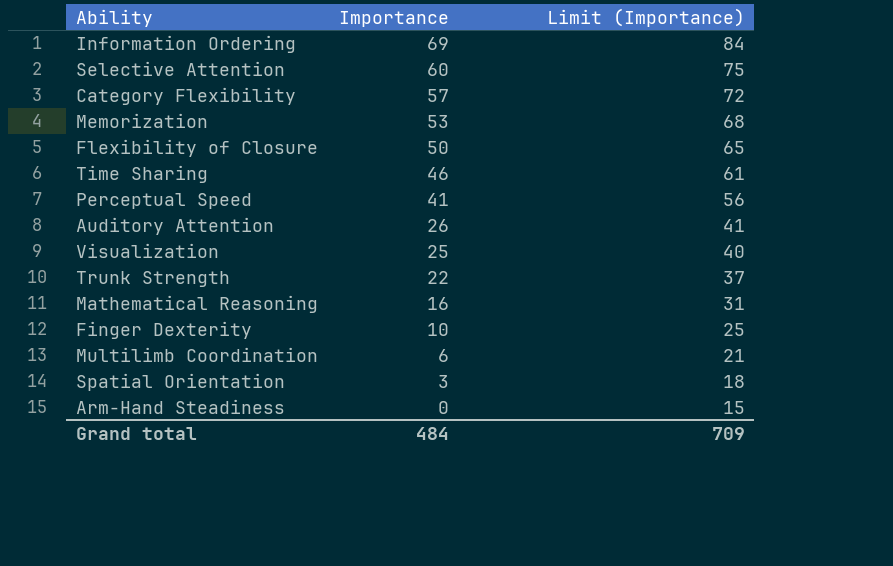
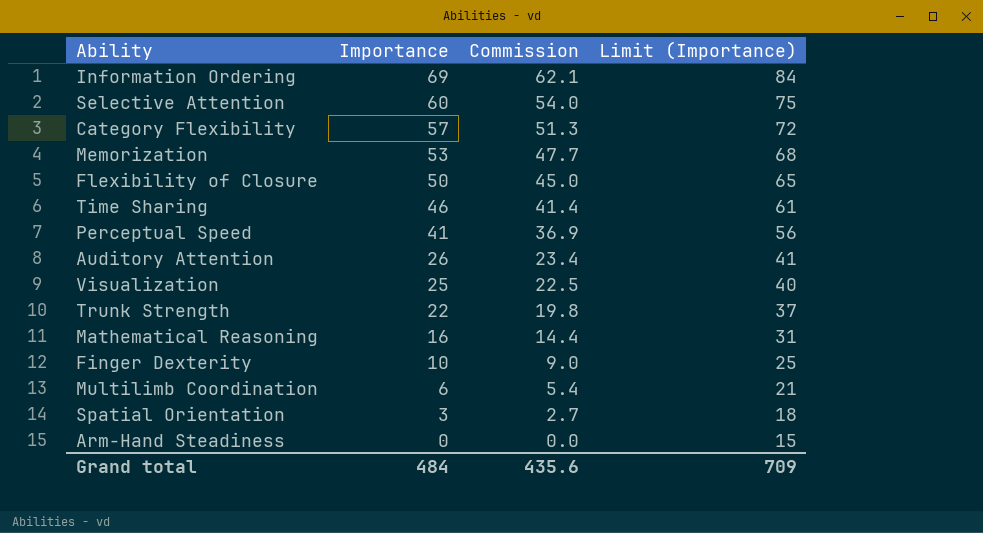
column Commission | formula: none -> [Importance] * 0.9

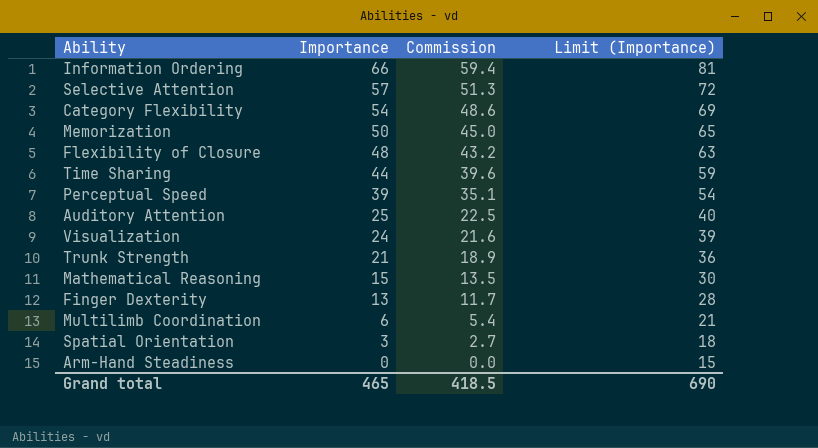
Information Ordering | Importance: 69 -> 66
Information Ordering | Commission: 62.1 -> 59.4
Information Ordering | Limit (Importance): 84 -> 81
Selective Attention | Importance: 60 -> 57
Selective Attention | Commission: 54.0 -> 51.3
Selective Attention | Limit (Importance): 75 -> 72
Category Flexibility | Importance: 57 -> 54
Category Flexibility | Commission: 51.3 -> 48.6
Category Flexibility | Limit (Importance): 72 -> 69
Memorization | Importance: 53 -> 50
Memorization | Commission: 47.7 -> 45.0
Memorization | Limit (Importance): 68 -> 65
Flexibility of Closure | Importance: 50 -> 48
Flexibility of Closure | Commission: 45.0 -> 43.2
Flexibility of Closure | Limit (Importance): 65 -> 63
Time Sharing | Importance: 46 -> 44
Time Sharing | Commission: 41.4 -> 39.6
Time Sharing | Limit (Importance): 61 -> 59
Perceptual Speed | Importance: 41 -> 39
Perceptual Speed | Commission: 36.9 -> 35.1
Perceptual Speed | Limit (Importance): 56 -> 54
Auditory Attention | Importance: 26 -> 25
Auditory Attention | Commission: 23.4 -> 22.5
Auditory Attention | Limit (Importance): 41 -> 40
Visualization | Importance: 25 -> 24
Visualization | Commission: 22.5 -> 21.6
Visualization | Limit (Importance): 40 -> 39
Trunk Strength | Importance: 22 -> 21
Trunk Strength | Commission: 19.8 -> 18.9
Trunk Strength | Limit (Importance): 37 -> 36
Mathematical Reasoning | Importance: 16 -> 15
Mathematical Reasoning | Commission: 14.4 -> 13.5
Mathematical Reasoning | Limit (Importance): 31 -> 30
Finger Dexterity | Importance: 10 -> 13
Finger Dexterity | Commission: 9.0 -> 11.7
Finger Dexterity | Limit (Importance): 25 -> 28
Grand total | Importance: 484 -> 465
Grand total | Commission: 435.6 -> 418.5
Grand total | Limit (Importance): 709 -> 690

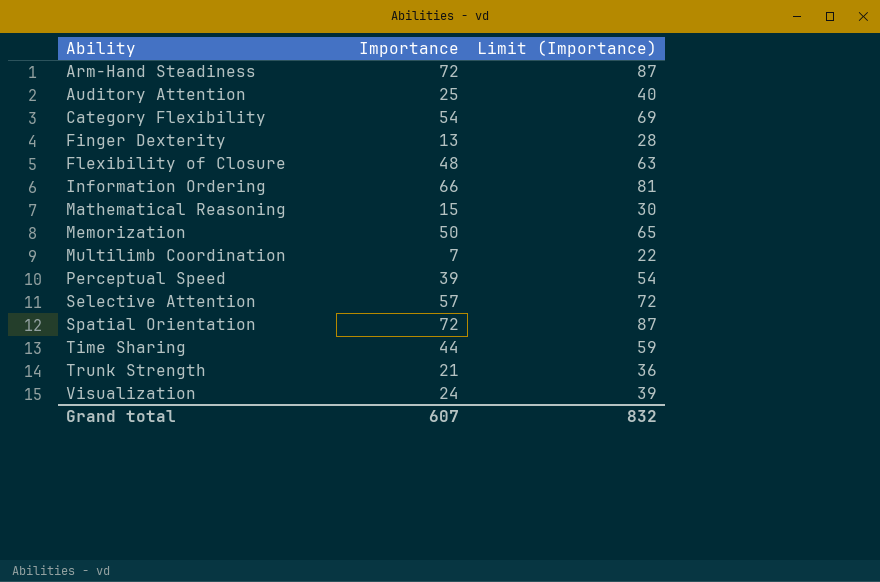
row order: Importance descending -> Ability ascending
column Commission | formula: [Importance] * 0.9 -> none
Arm-Hand Steadiness | Importance: 0 -> 72
Arm-Hand Steadiness | Limit (Importance): 15 -> 87
Multilimb Coordination | Importance: 6 -> 7
Multilimb Coordination | Limit (Importance): 21 -> 22
Spatial Orientation | Importance: 3 -> 72
Spatial Orientation | Limit (Importance): 18 -> 87
Grand total | Importance: 465 -> 607
Grand total | Limit (Importance): 690 -> 832

